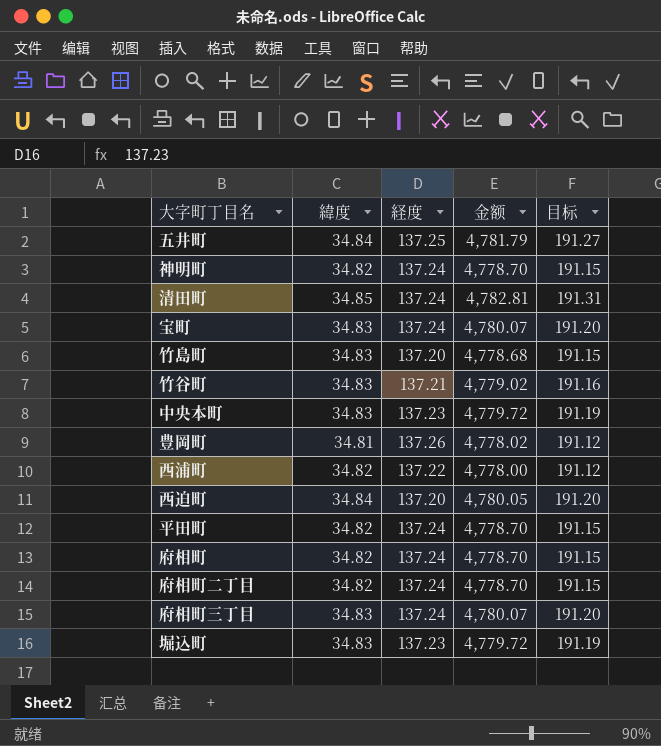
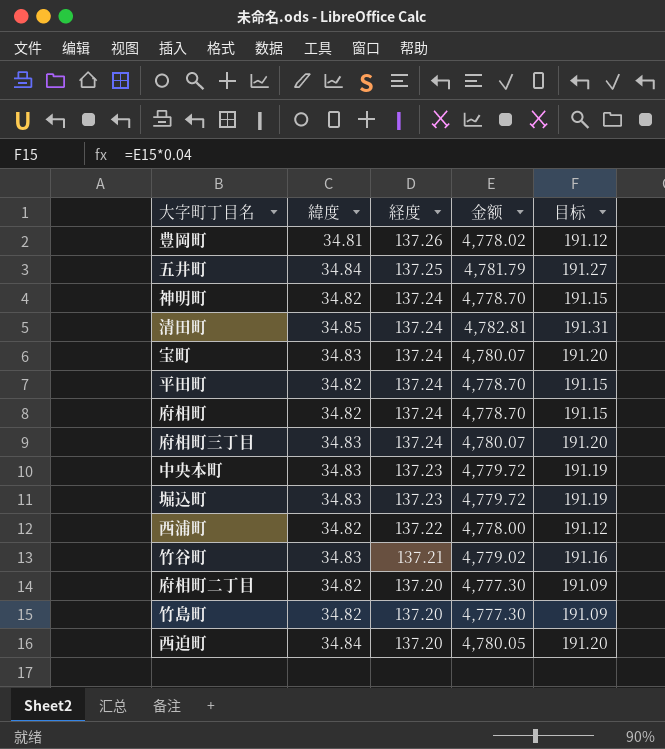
row order: none -> 経度 descending
府相町二丁目 | 経度: 137.24 -> 137.20
府相町二丁目 | 金额: 4,778.70 -> 4,777.30
府相町二丁目 | 目标: 191.15 -> 191.09
竹島町 | 緯度: 34.83 -> 34.82
竹島町 | 金额: 4,778.68 -> 4,777.30
竹島町 | 目标: 191.15 -> 191.09

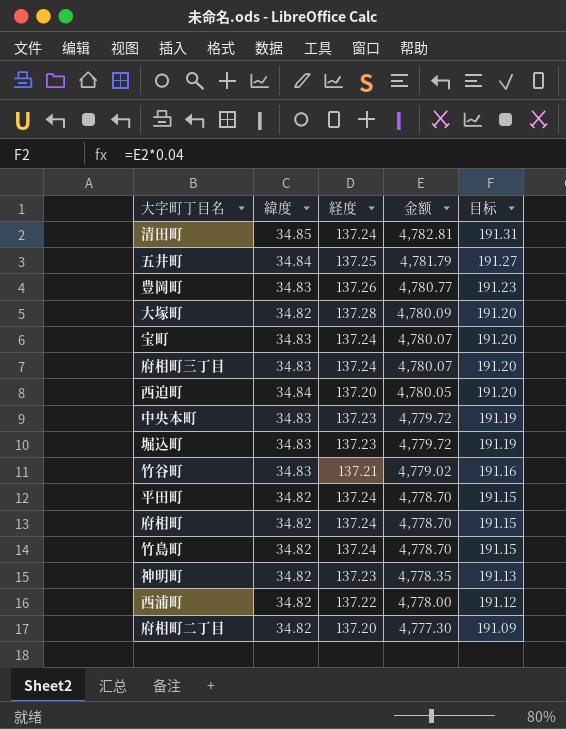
row order: 経度 descending -> 金额 descending
豊岡町 | 緯度: 34.81 -> 34.83
豊岡町 | 金额: 4,778.02 -> 4,780.77
豊岡町 | 目标: 191.12 -> 191.23
row 大塚町: none -> 34.82 | 137.28 | 4,780.09 | 191.20
竹島町 | 経度: 137.20 -> 137.24
竹島町 | 金额: 4,777.30 -> 4,778.70
竹島町 | 目标: 191.09 -> 191.15
神明町 | 経度: 137.24 -> 137.23
神明町 | 金额: 4,778.70 -> 4,778.35
神明町 | 目标: 191.15 -> 191.13

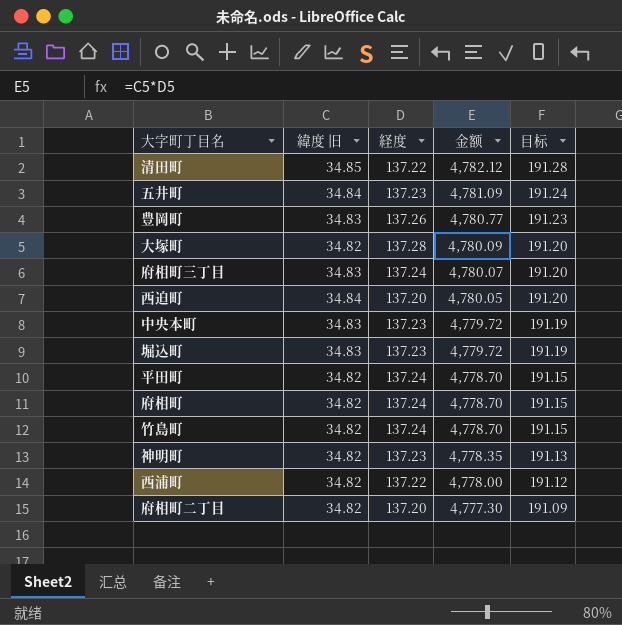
column name: 緯度 -> 緯度 旧
row 宝町: 34.83 | 137.24 | 4,780.07 | 191.20 -> none
row 竹谷町: 34.83 | 137.21 | 4,779.02 | 191.16 -> none
清田町 | 経度: 137.24 -> 137.22
清田町 | 金额: 4,782.81 -> 4,782.12
清田町 | 目标: 191.31 -> 191.28
五井町 | 経度: 137.25 -> 137.23
五井町 | 金额: 4,781.79 -> 4,781.09
五井町 | 目标: 191.27 -> 191.24

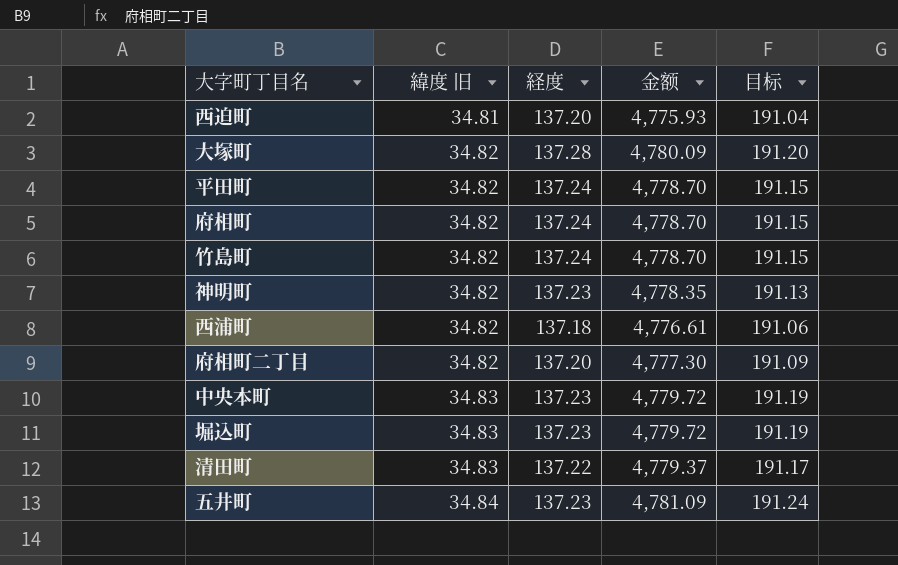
row order: 金额 descending -> 緯度 旧 ascending
row 豊岡町: 34.83 | 137.26 | 4,780.77 | 191.23 -> none
row 府相町三丁目: 34.83 | 137.24 | 4,780.07 | 191.20 -> none
西迫町 | 緯度 旧: 34.84 -> 34.81
西迫町 | 金额: 4,780.05 -> 4,775.93
西迫町 | 目标: 191.20 -> 191.04
西浦町 | 経度: 137.22 -> 137.18
西浦町 | 金额: 4,778.00 -> 4,776.61
西浦町 | 目标: 191.12 -> 191.06
清田町 | 緯度 旧: 34.85 -> 34.83
清田町 | 金额: 4,782.12 -> 4,779.37
清田町 | 目标: 191.28 -> 191.17

